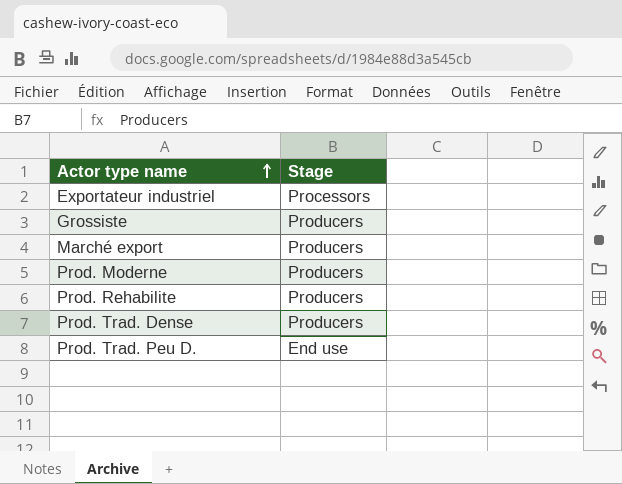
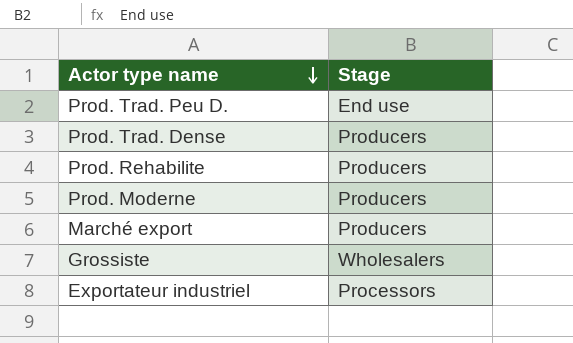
row order: Actor type name ascending -> Actor type name descending
Grossiste | Stage: Producers -> Wholesalers

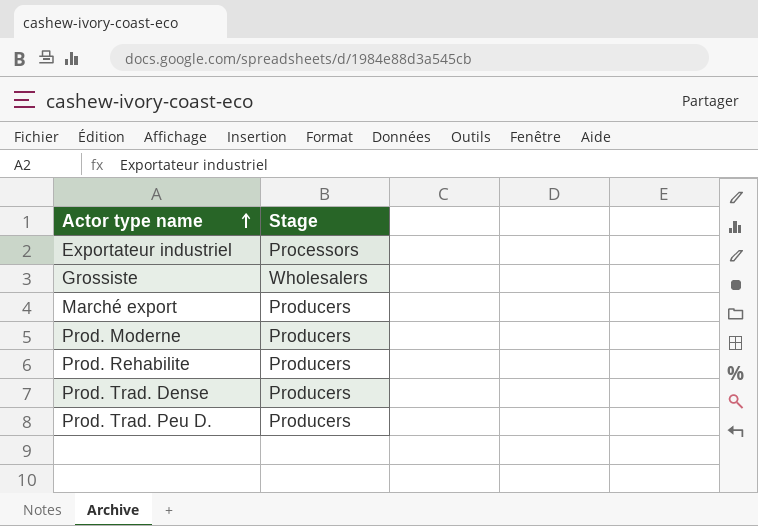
row order: Actor type name descending -> Actor type name ascending
Prod. Trad. Peu D. | Stage: End use -> Producers

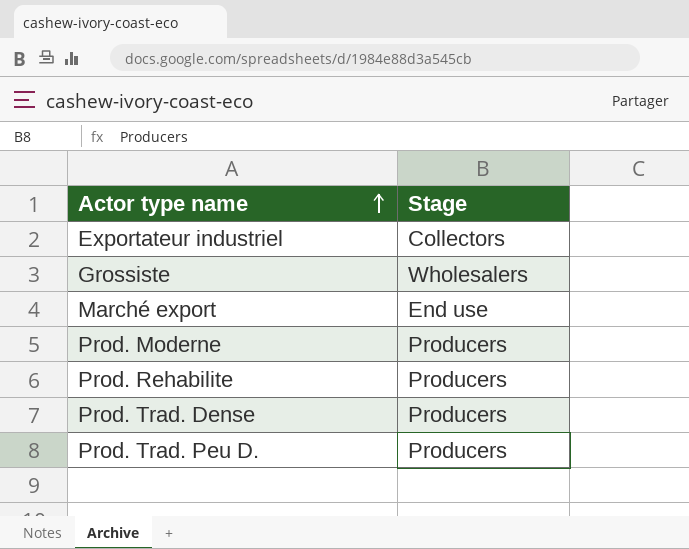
Exportateur industriel | Stage: Processors -> Collectors
Marché export | Stage: Producers -> End use

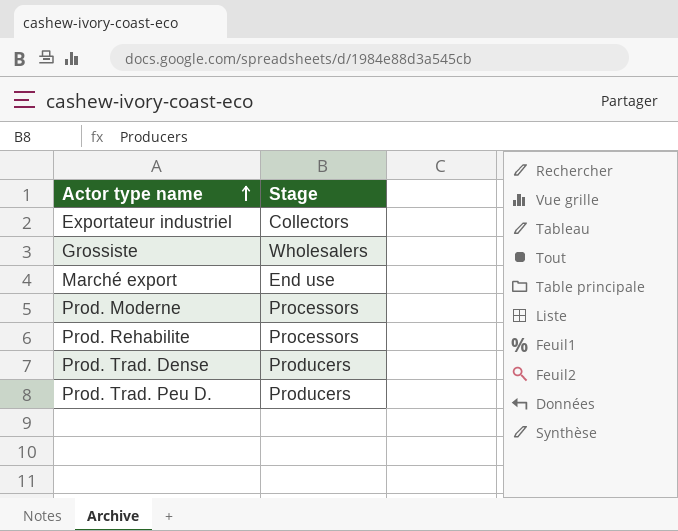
Prod. Moderne | Stage: Producers -> Processors
Prod. Rehabilite | Stage: Producers -> Processors

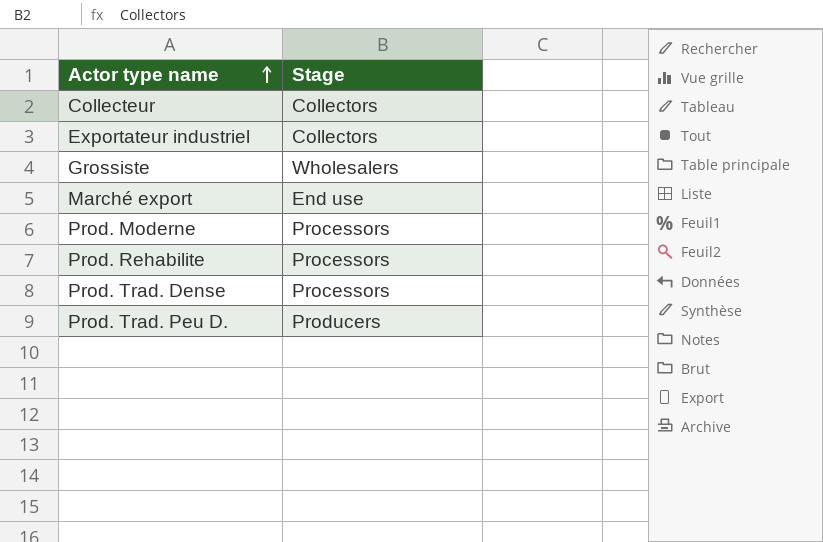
row Collecteur: none -> Collectors
Prod. Trad. Dense | Stage: Producers -> Processors

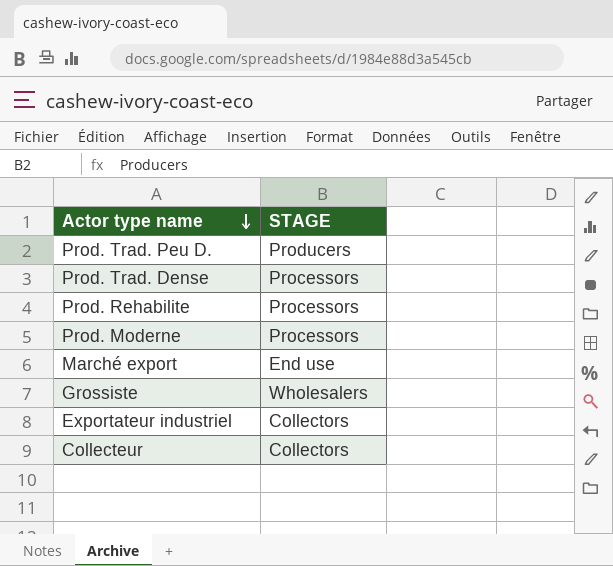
row order: Actor type name ascending -> Actor type name descending
column name: Stage -> STAGE

